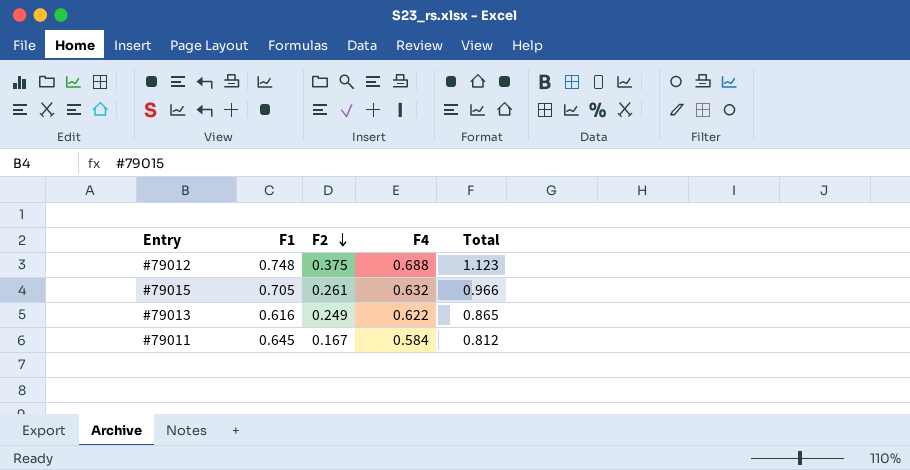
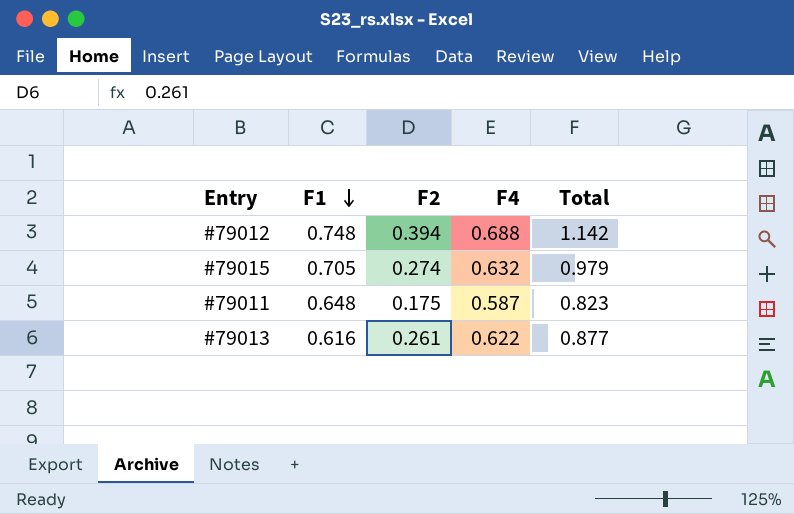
row order: F2 descending -> F1 descending
#79012 | F2: 0.375 -> 0.394
#79012 | Total: 1.123 -> 1.142
#79015 | F2: 0.261 -> 0.274
#79015 | Total: 0.966 -> 0.979
#79011 | F1: 0.645 -> 0.648
#79011 | F2: 0.167 -> 0.175
#79011 | F4: 0.584 -> 0.587
#79011 | Total: 0.812 -> 0.823
#79013 | F2: 0.249 -> 0.261
#79013 | Total: 0.865 -> 0.877

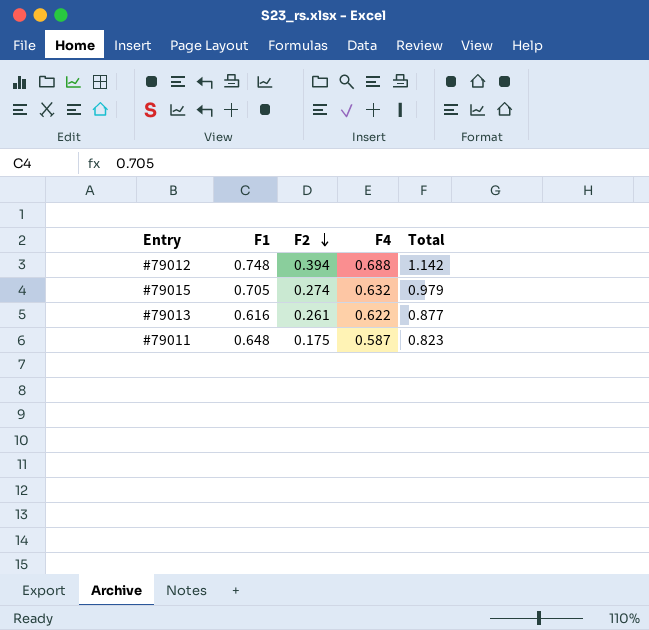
row order: F1 descending -> F2 descending

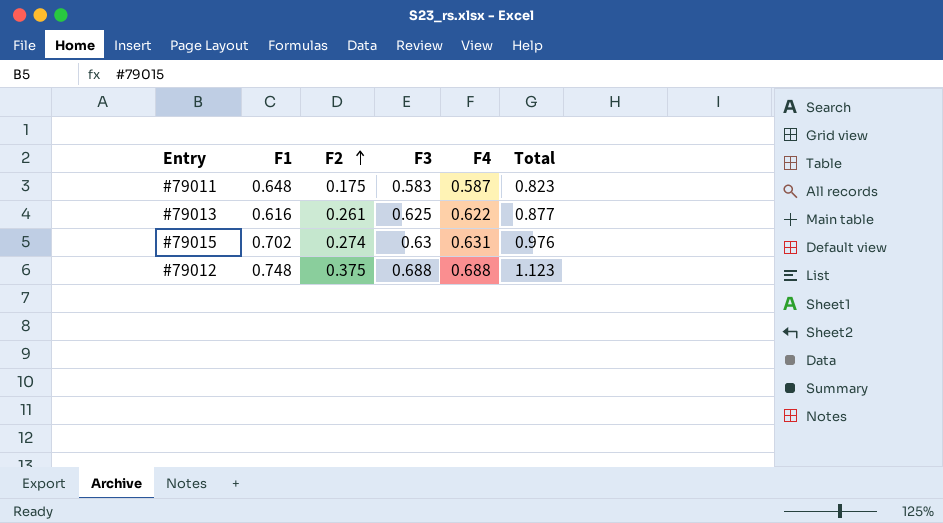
row order: F2 descending -> F2 ascending
column F3 | position: none -> 4
#79015 | F1: 0.705 -> 0.702
#79015 | F4: 0.632 -> 0.631
#79015 | Total: 0.979 -> 0.976
#79012 | F2: 0.394 -> 0.375
#79012 | Total: 1.142 -> 1.123

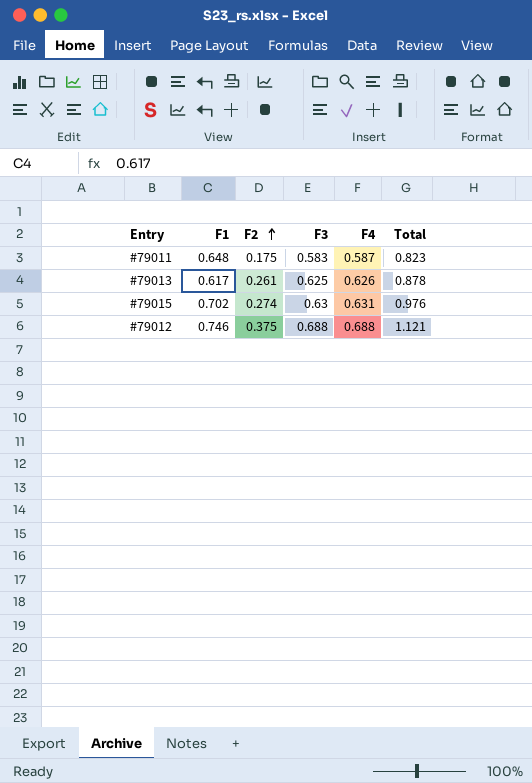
#79013 | F1: 0.616 -> 0.617
#79013 | F4: 0.622 -> 0.626
#79013 | Total: 0.877 -> 0.878
#79012 | F1: 0.748 -> 0.746
#79012 | Total: 1.123 -> 1.121

